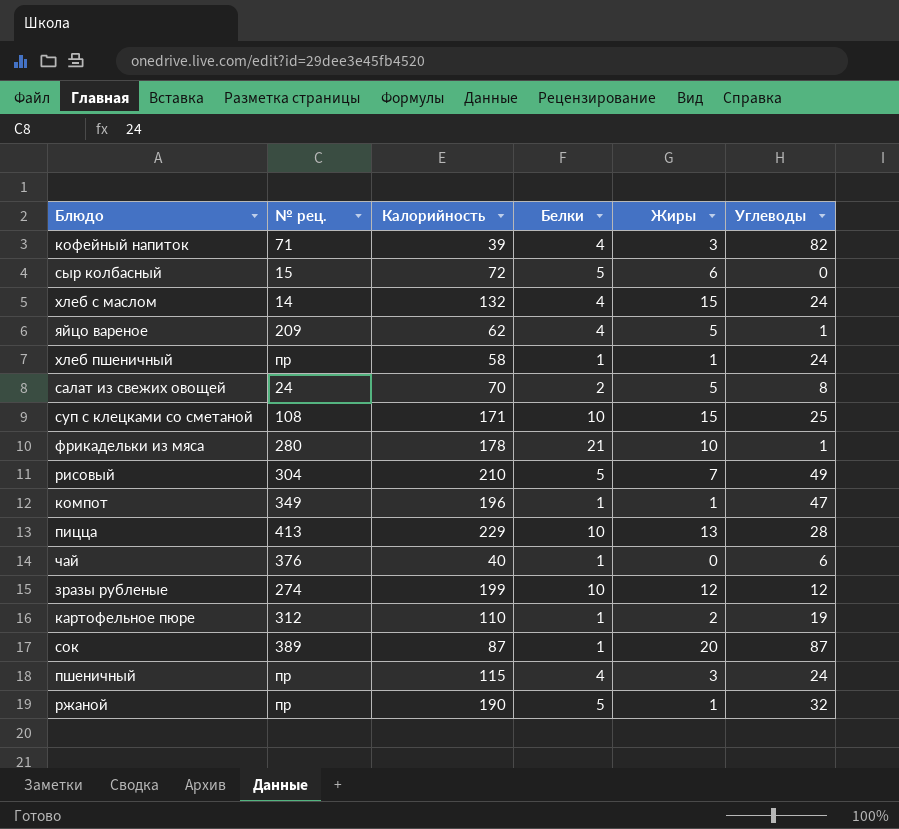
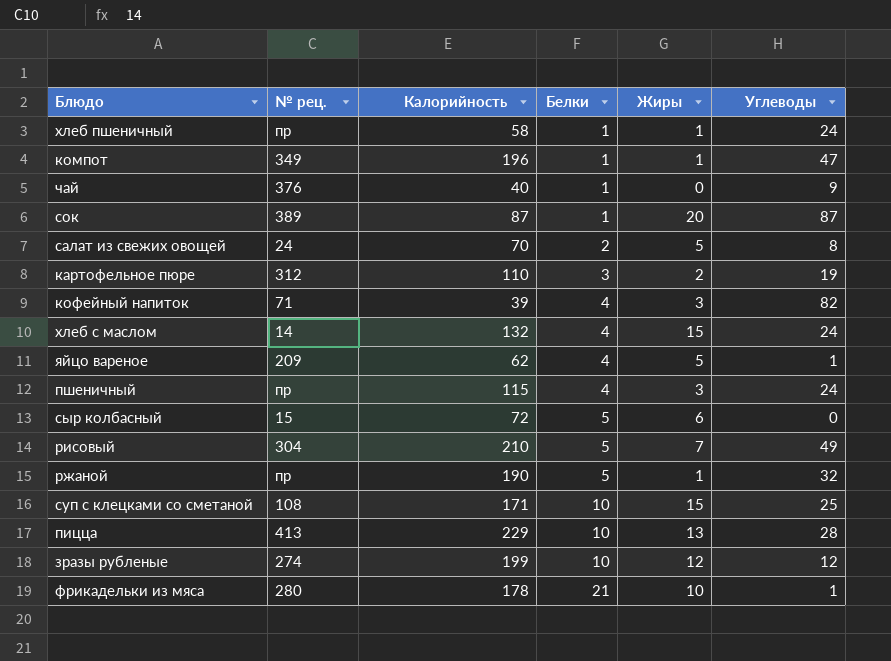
row order: none -> Белки ascending
чай | Углеводы: 6 -> 9
картофельное пюре | Белки: 1 -> 3

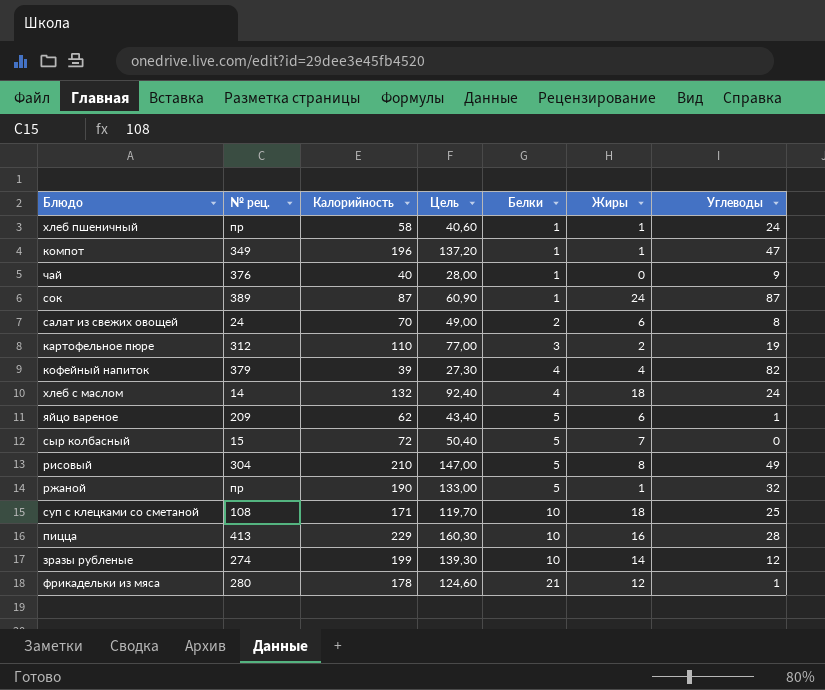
column Цель | formula: none -> [Калорийность] * 0,7
row пшеничный: пр | 115 | 4 | 3 | 24 -> none
сок | Жиры: 20 -> 24
салат из свежих овощей | Жиры: 5 -> 6
кофейный напиток | № рец.: 71 -> 379
кофейный напиток | Жиры: 3 -> 4
хлеб с маслом | Жиры: 15 -> 18
яйцо вареное | Белки: 4 -> 5
яйцо вареное | Жиры: 5 -> 6
сыр колбасный | Жиры: 6 -> 7
рисовый | Жиры: 7 -> 8
суп с клецками со сметаной | Жиры: 15 -> 18
пицца | Жиры: 13 -> 16
зразы рубленые | Жиры: 12 -> 14
фрикадельки из мяса | Жиры: 10 -> 12

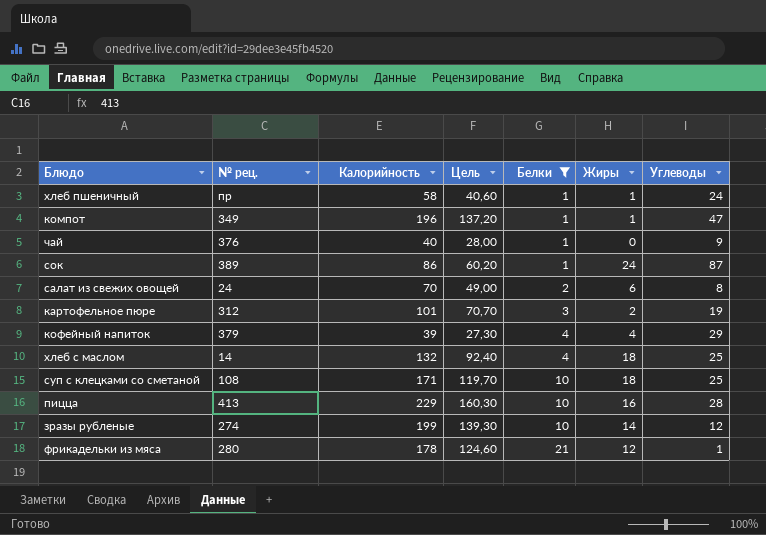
filter: none -> Белки != 5
сок | Калорийность: 87 -> 86
сок | Цель: 60,90 -> 60,20
картофельное пюре | Калорийность: 110 -> 101
картофельное пюре | Цель: 77,00 -> 70,70
кофейный напиток | Углеводы: 82 -> 29
хлеб с маслом | Углеводы: 24 -> 25

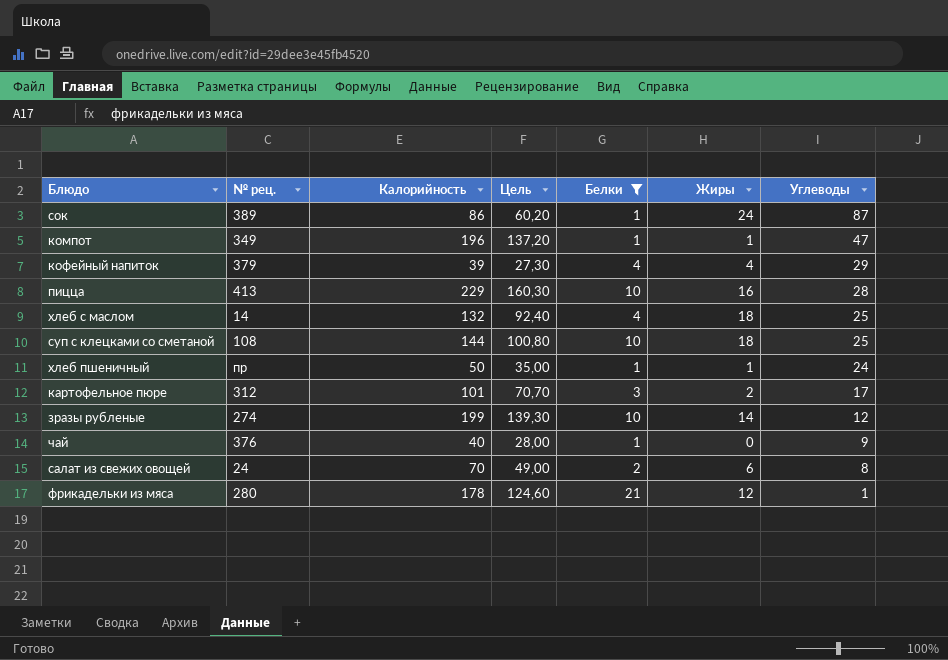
row order: Белки ascending -> Углеводы descending
суп с клецками со сметаной | Калорийность: 171 -> 144
суп с клецками со сметаной | Цель: 119,70 -> 100,80
хлеб пшеничный | Калорийность: 58 -> 50
хлеб пшеничный | Цель: 40,60 -> 35,00
картофельное пюре | Углеводы: 19 -> 17

